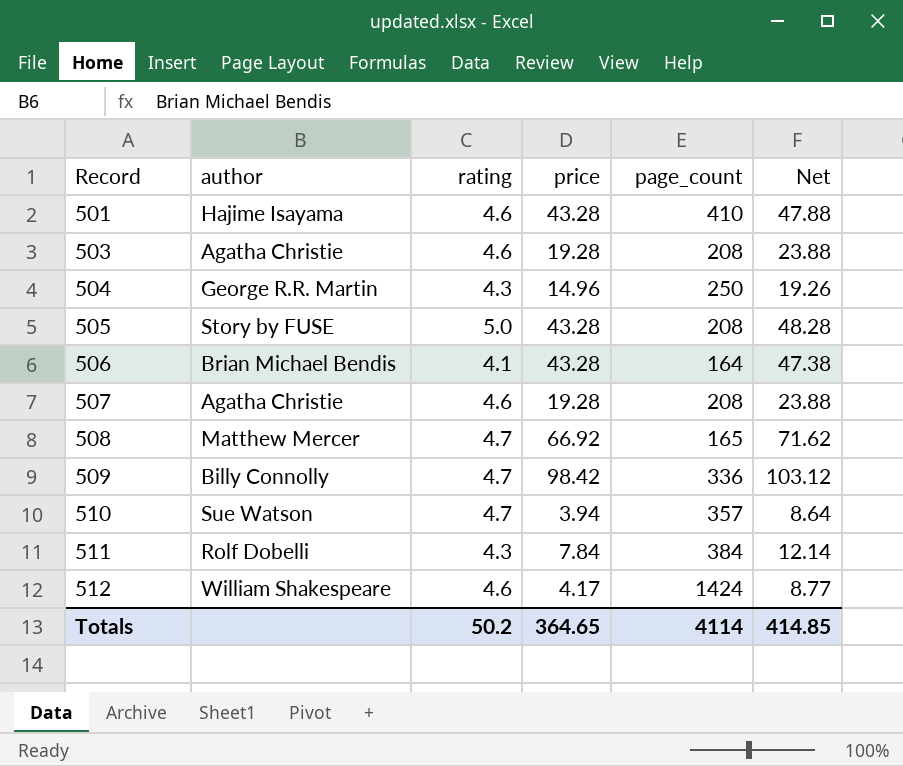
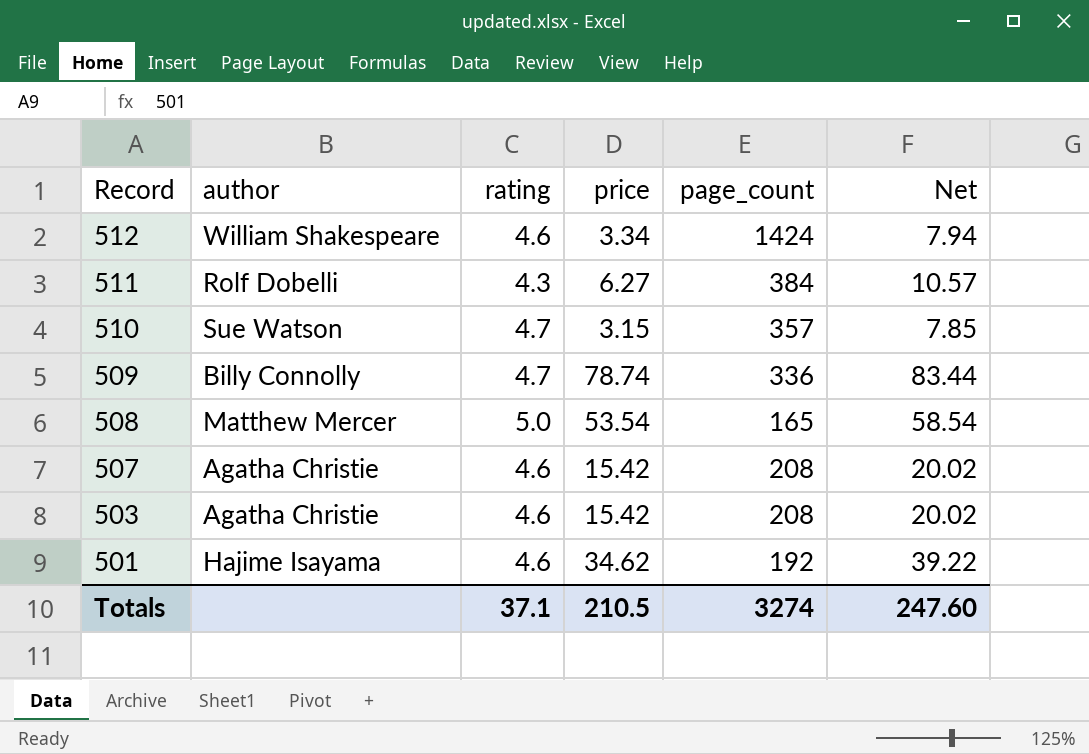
row order: Record ascending -> Record descending
row 504: George R.R. Martin | 4.3 | 14.96 | 250 | 19.26 -> none
row 505: Story by FUSE | 5.0 | 43.28 | 208 | 48.28 -> none
row 506: Brian Michael Bendis | 4.1 | 43.28 | 164 | 47.38 -> none
512 | price: 4.17 -> 3.34
512 | Net: 8.77 -> 7.94
511 | price: 7.84 -> 6.27
511 | Net: 12.14 -> 10.57
510 | price: 3.94 -> 3.15
510 | Net: 8.64 -> 7.85
509 | price: 98.42 -> 78.74
509 | Net: 103.12 -> 83.44
508 | rating: 4.7 -> 5.0
508 | price: 66.92 -> 53.54
508 | Net: 71.62 -> 58.54
507 | price: 19.28 -> 15.42
507 | Net: 23.88 -> 20.02
503 | price: 19.28 -> 15.42
503 | Net: 23.88 -> 20.02
501 | price: 43.28 -> 34.62
501 | page_count: 410 -> 192
501 | Net: 47.88 -> 39.22
Totals | rating: 50.2 -> 37.1
Totals | price: 364.65 -> 210.5
Totals | page_count: 4114 -> 3274
Totals | Net: 414.85 -> 247.60

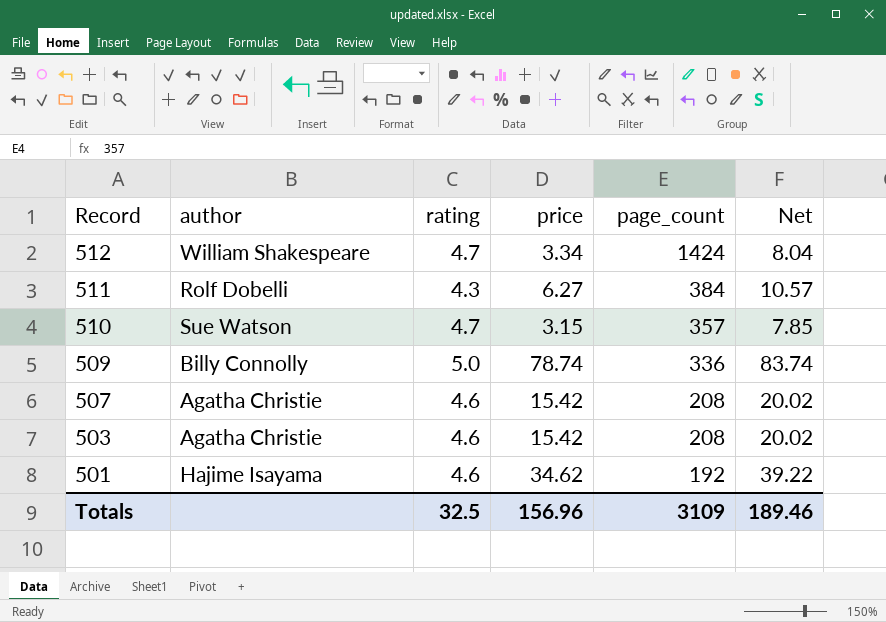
row 508: Matthew Mercer | 5.0 | 53.54 | 165 | 58.54 -> none
512 | rating: 4.6 -> 4.7
512 | Net: 7.94 -> 8.04
509 | rating: 4.7 -> 5.0
509 | Net: 83.44 -> 83.74
Totals | rating: 37.1 -> 32.5
Totals | price: 210.5 -> 156.96
Totals | page_count: 3274 -> 3109
Totals | Net: 247.60 -> 189.46

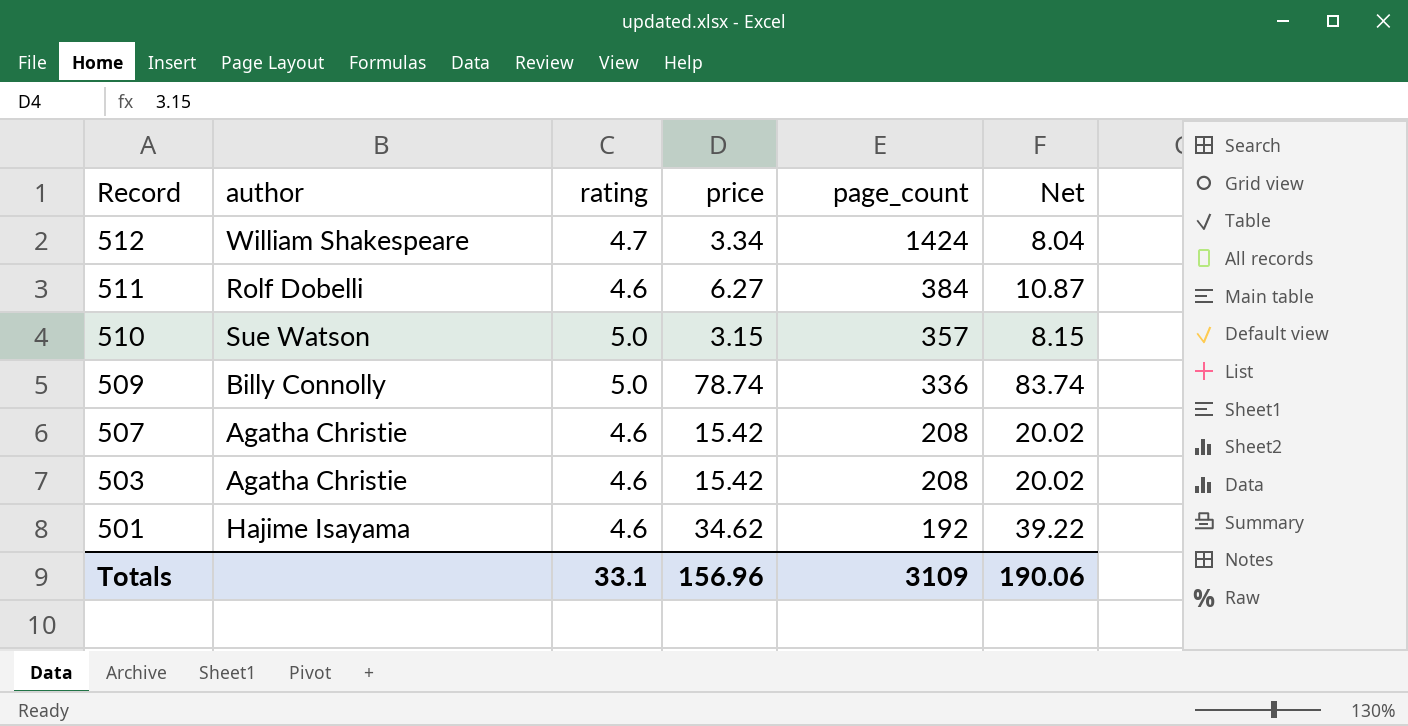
511 | rating: 4.3 -> 4.6
511 | Net: 10.57 -> 10.87
510 | rating: 4.7 -> 5.0
510 | Net: 7.85 -> 8.15
Totals | rating: 32.5 -> 33.1
Totals | Net: 189.46 -> 190.06

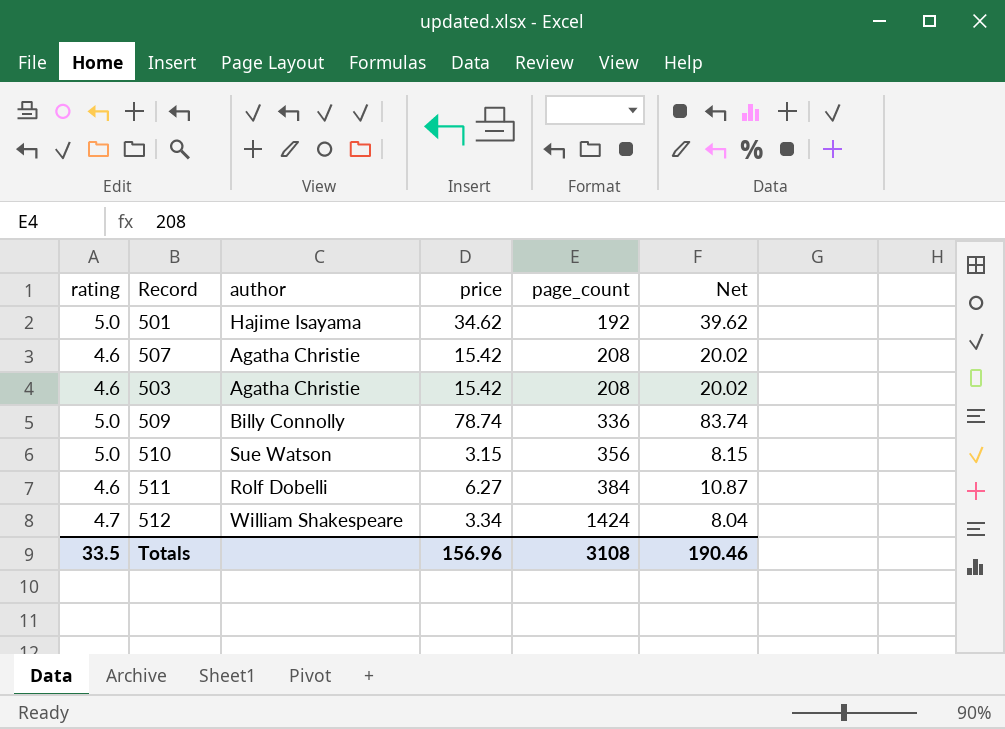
row order: Record descending -> page_count ascending
column rating | position: 3 -> 1
501 | rating: 4.6 -> 5.0
501 | Net: 39.22 -> 39.62
510 | page_count: 357 -> 356
Totals | rating: 33.1 -> 33.5
Totals | page_count: 3109 -> 3108
Totals | Net: 190.06 -> 190.46

